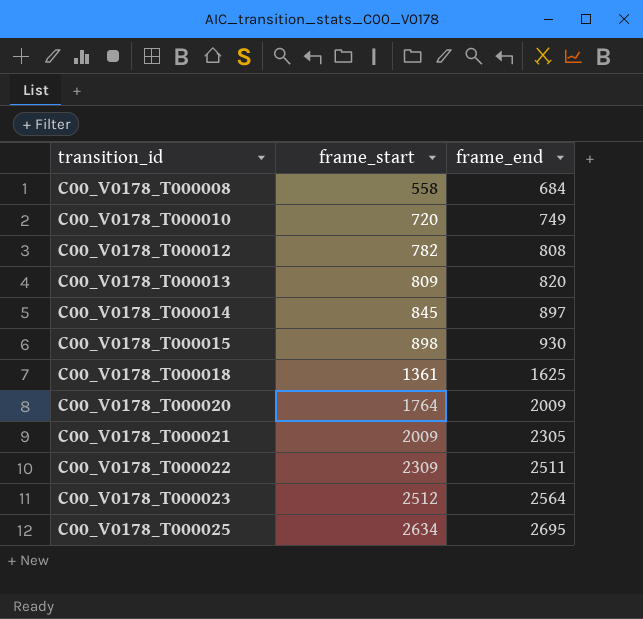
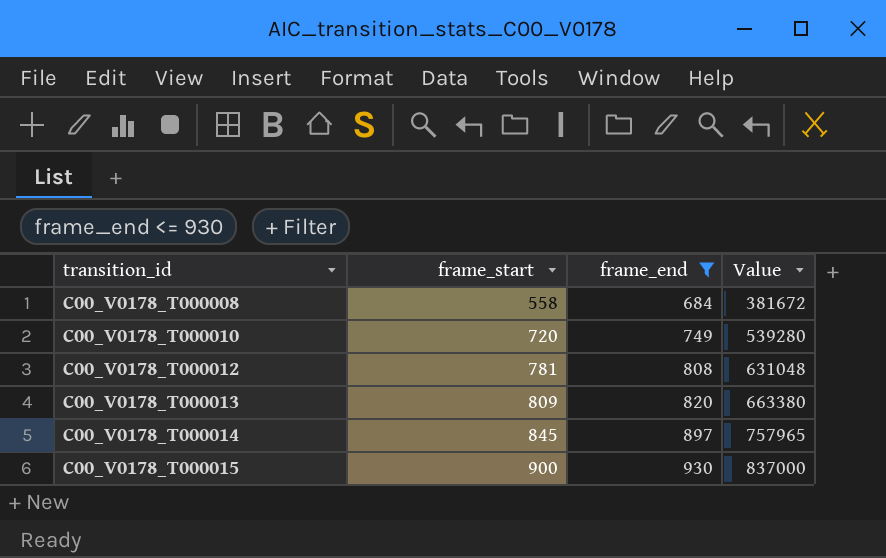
filter: none -> frame_end <= 930
column Value | formula: none -> [frame_start] * [frame_end]
C00_V0178_T000012 | frame_start: 782 -> 781
C00_V0178_T000015 | frame_start: 898 -> 900

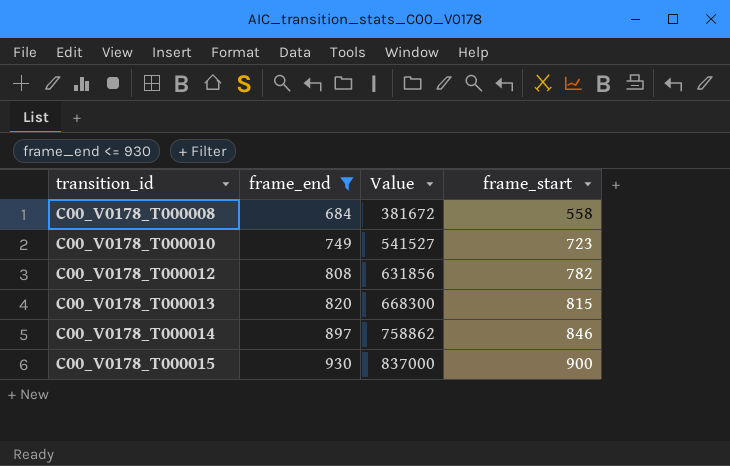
column frame_start | position: 2 -> 4
C00_V0178_T000010 | Value: 539280 -> 541527
C00_V0178_T000010 | frame_start: 720 -> 723
C00_V0178_T000012 | Value: 631048 -> 631856
C00_V0178_T000012 | frame_start: 781 -> 782
C00_V0178_T000013 | Value: 663380 -> 668300
C00_V0178_T000013 | frame_start: 809 -> 815
C00_V0178_T000014 | Value: 757965 -> 758862
C00_V0178_T000014 | frame_start: 845 -> 846

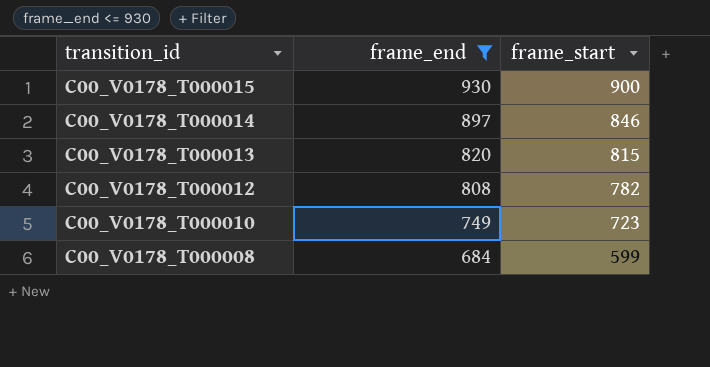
row order: transition_id ascending -> transition_id descending
column Value | formula: [frame_end] * [frame_start] -> none
C00_V0178_T000008 | frame_start: 558 -> 599

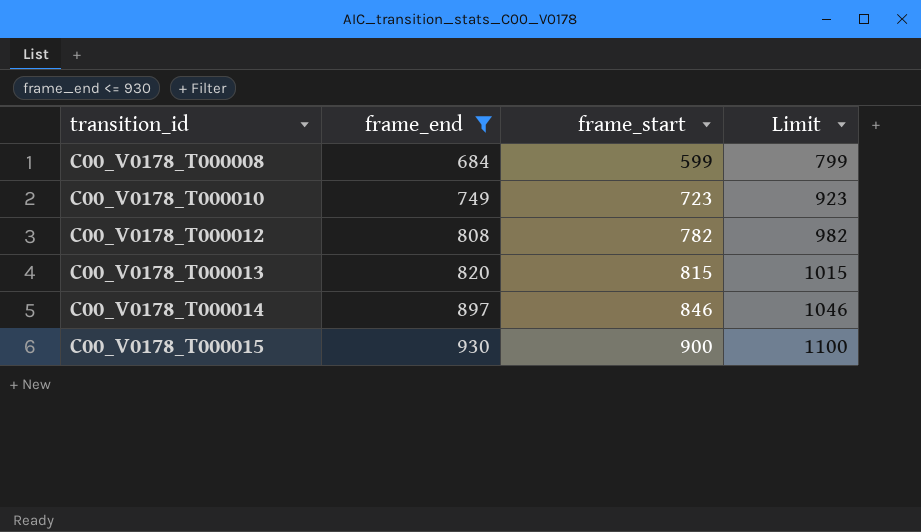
row order: transition_id descending -> transition_id ascending
column Limit | formula: none -> [frame_start] + 200

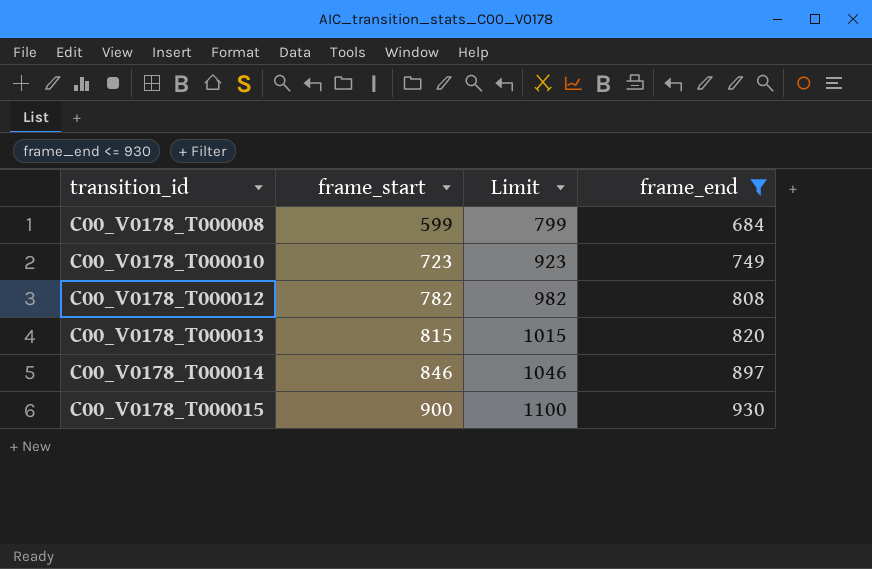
column frame_end | position: 2 -> 4

